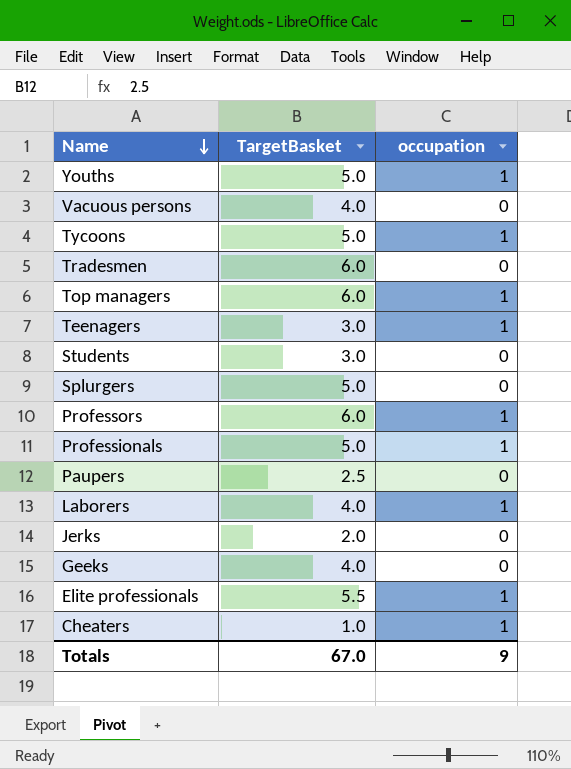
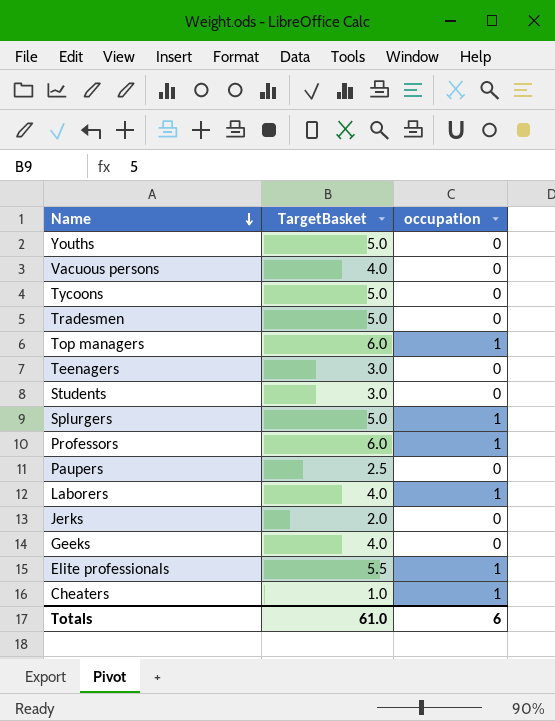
row Professionals: 5.0 | 1 -> none
Youths | occupation: 1 -> 0
Tycoons | occupation: 1 -> 0
Tradesmen | TargetBasket: 6.0 -> 5.0
Teenagers | occupation: 1 -> 0
Splurgers | occupation: 0 -> 1
Totals | TargetBasket: 67.0 -> 61.0
Totals | occupation: 9 -> 6

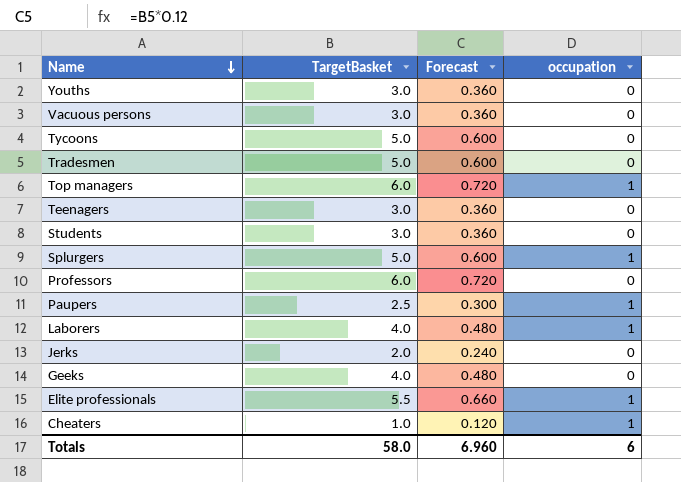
column Forecast | formula: none -> [TargetBasket] * 0.12
Youths | TargetBasket: 5.0 -> 3.0
Vacuous persons | TargetBasket: 4.0 -> 3.0
Professors | occupation: 1 -> 0
Paupers | occupation: 0 -> 1
Totals | TargetBasket: 61.0 -> 58.0

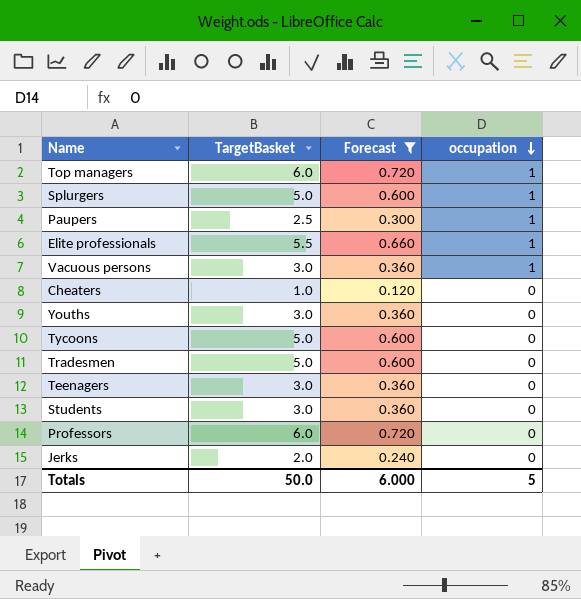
filter: none -> Forecast != 0.480
row order: Name descending -> occupation descending
Vacuous persons | occupation: 0 -> 1
Cheaters | occupation: 1 -> 0
Totals | TargetBasket: 58.0 -> 50.0
Totals | Forecast: 6.960 -> 6.000
Totals | occupation: 6 -> 5

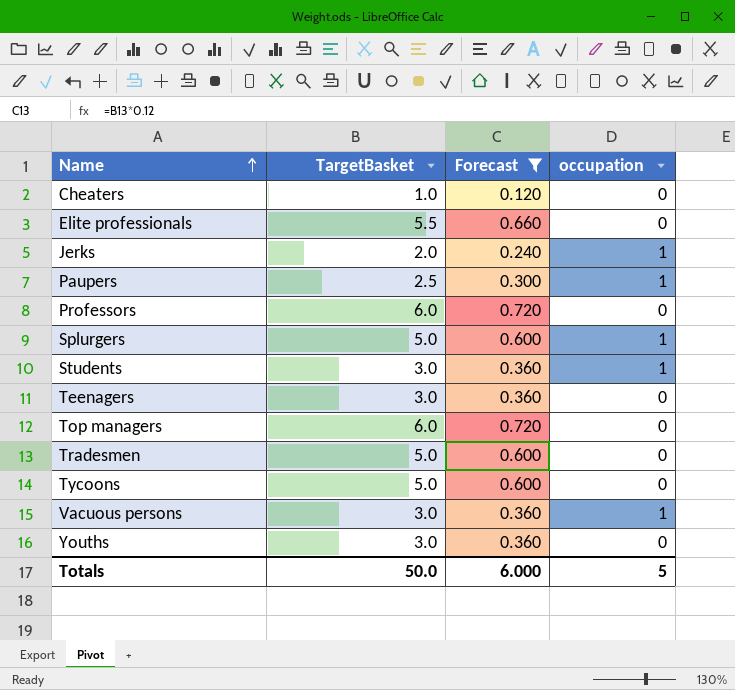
row order: occupation descending -> Name ascending
Elite professionals | occupation: 1 -> 0
Jerks | occupation: 0 -> 1
Students | occupation: 0 -> 1
Top managers | occupation: 1 -> 0

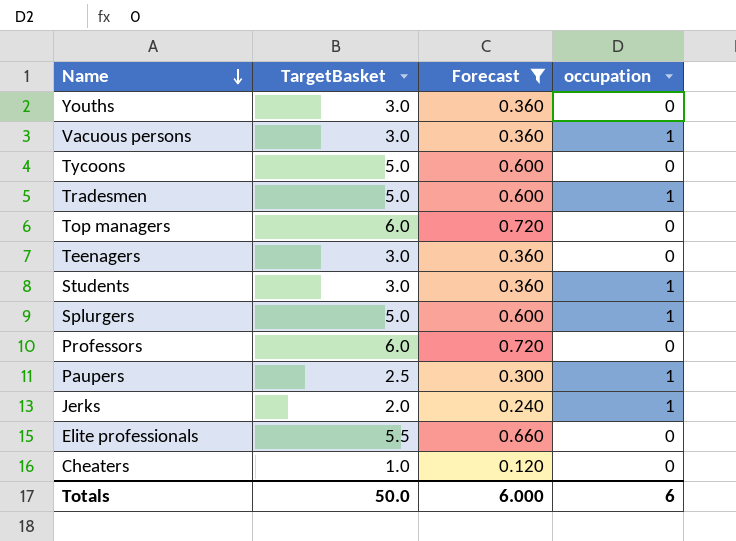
row order: Name ascending -> Name descending
Tradesmen | occupation: 0 -> 1
Totals | occupation: 5 -> 6

